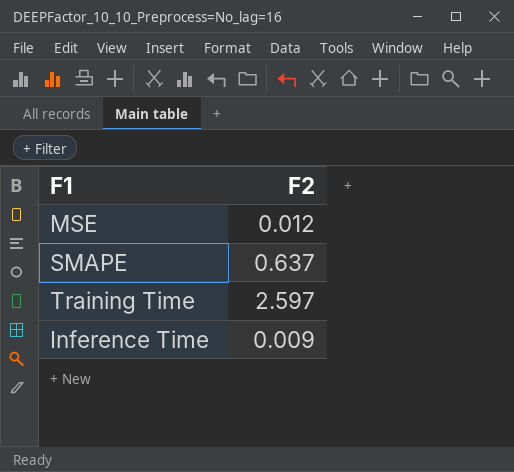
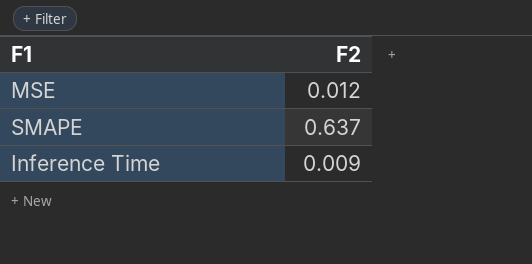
row Training Time: 2.597 -> none

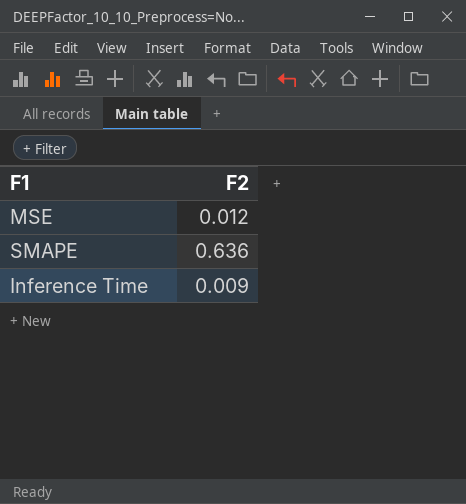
SMAPE | F2: 0.637 -> 0.636

